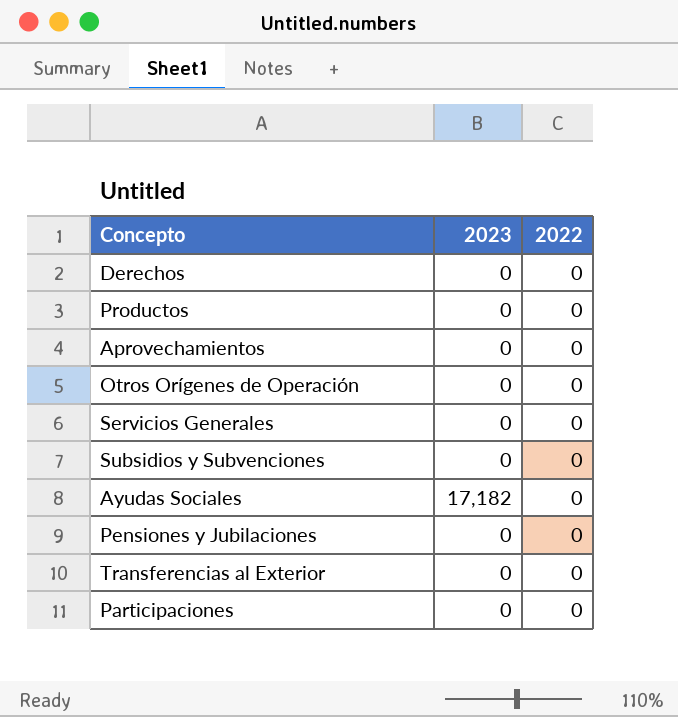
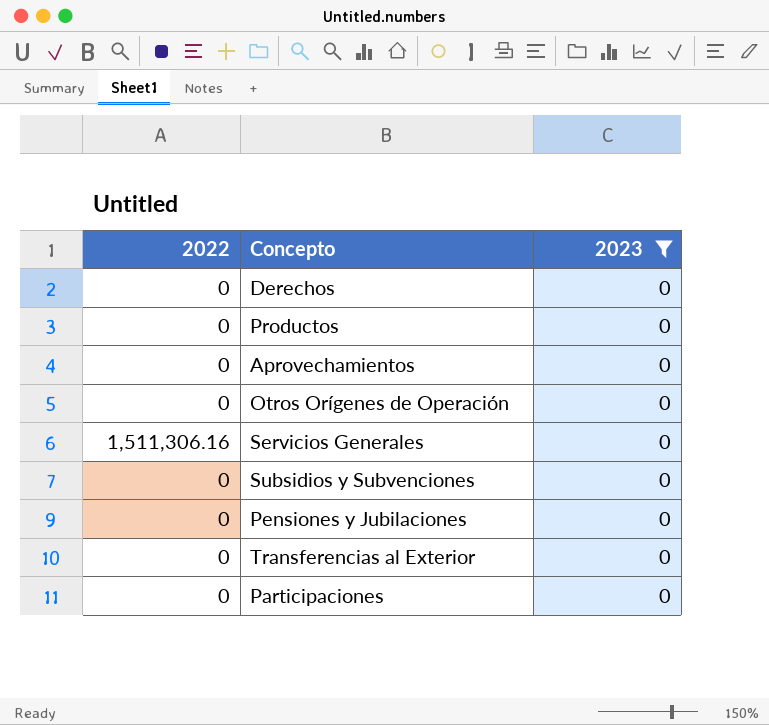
filter: none -> 2023 = 0
column 2022 | position: 3 -> 1
Servicios Generales | 2022: 0 -> 1,511,306.16

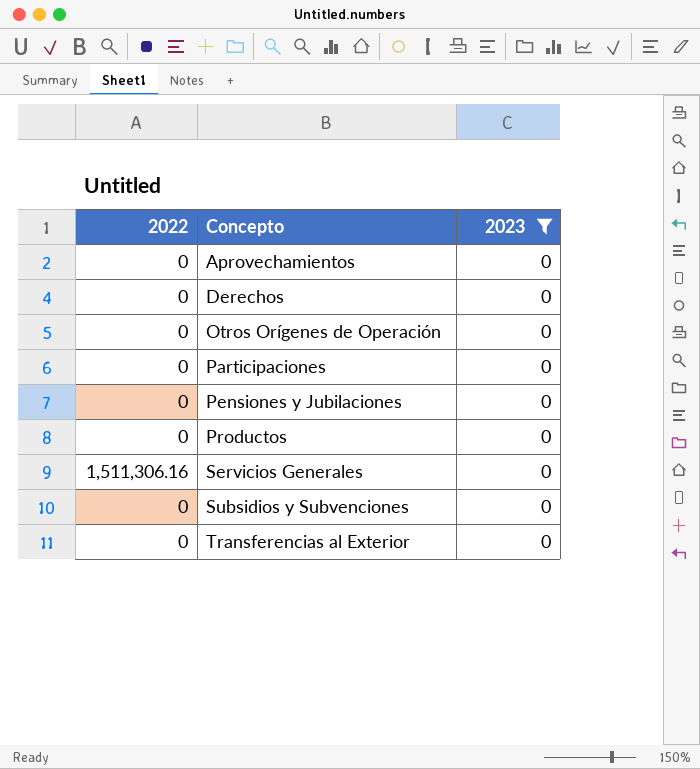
row order: none -> Concepto ascending

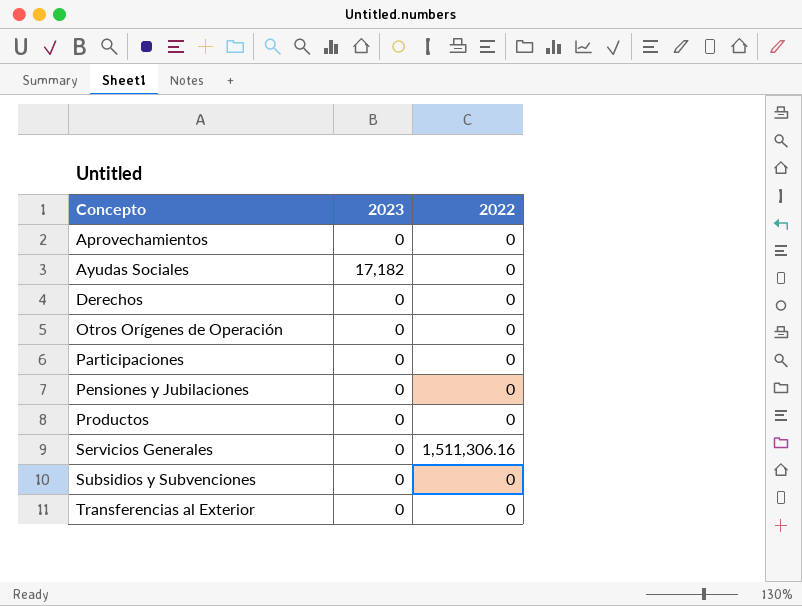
filter: 2023 = 0 -> none
column 2022 | position: 1 -> 3

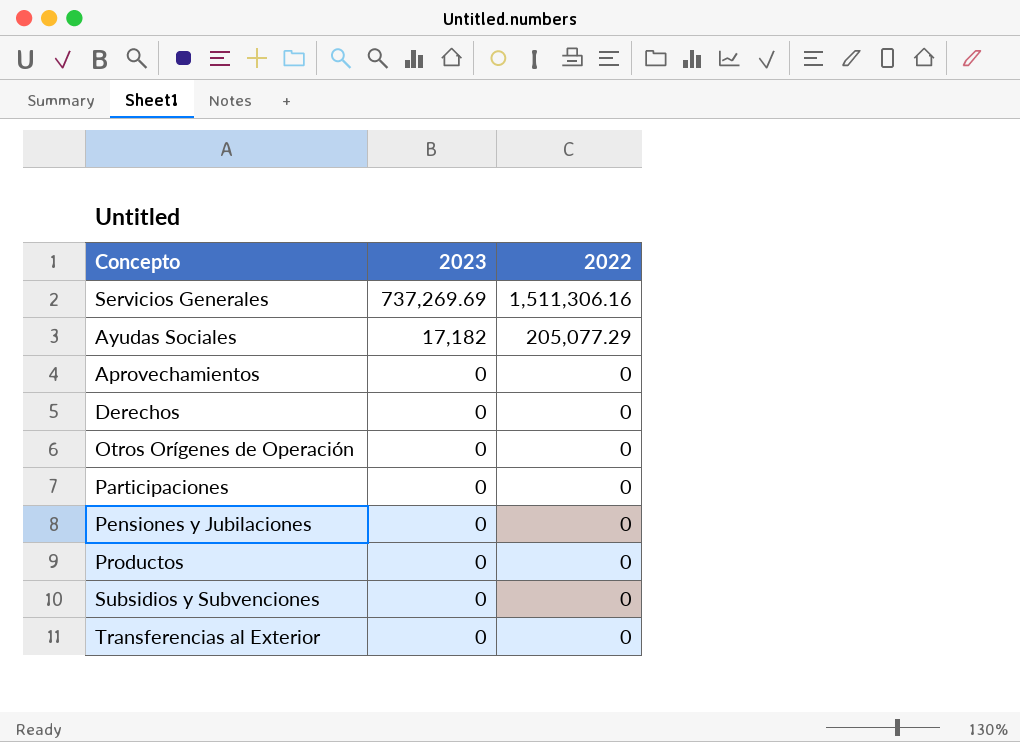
row order: Concepto ascending -> 2023 descending
Servicios Generales | 2023: 0 -> 737,269.69
Ayudas Sociales | 2022: 0 -> 205,077.29

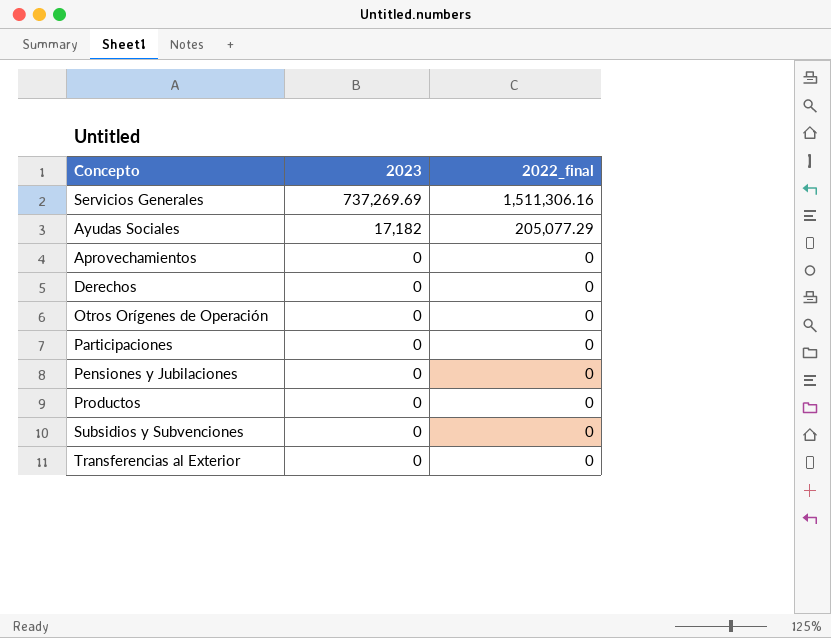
column name: 2022 -> 2022_final

